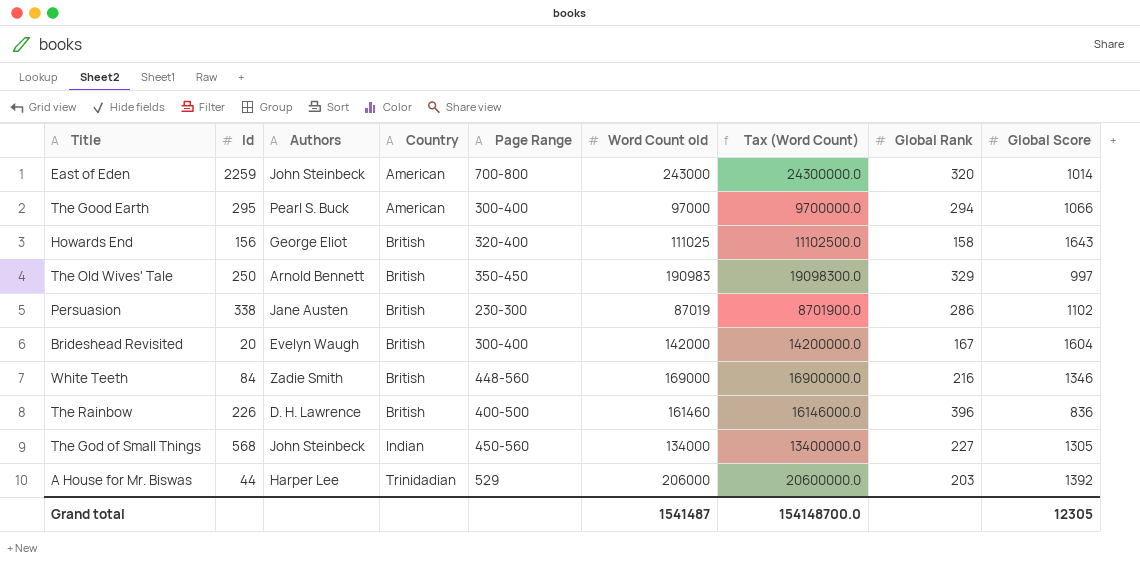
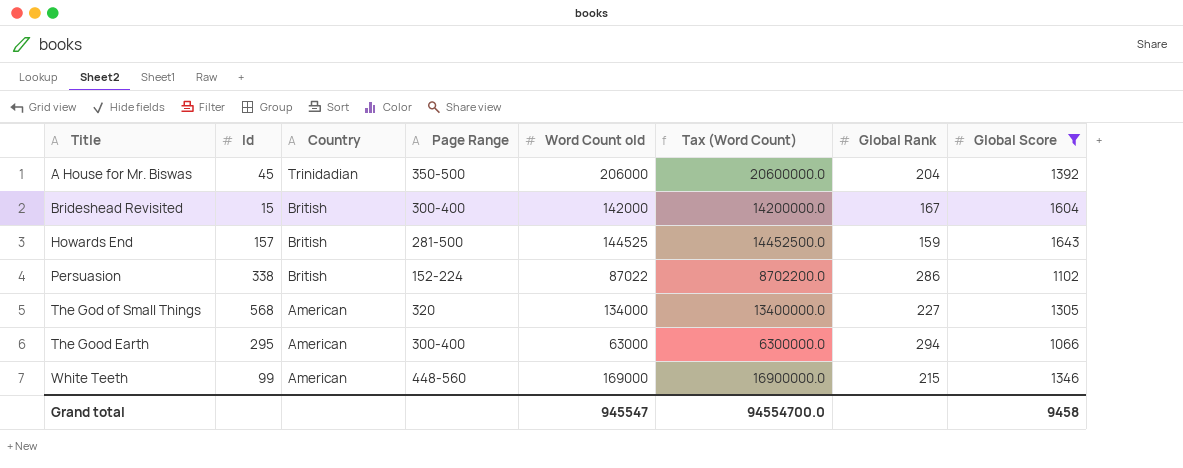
filter: none -> Global Score >= 1066
row order: Country ascending -> Title ascending
column Authors | position: 3 -> none
A House for Mr. Biswas | Id: 44 -> 45
A House for Mr. Biswas | Page Range: 529 -> 350-500
A House for Mr. Biswas | Global Rank: 203 -> 204
Brideshead Revisited | Id: 20 -> 15
Howards End | Id: 156 -> 157
Howards End | Page Range: 320-400 -> 281-500
Howards End | Word Count old: 111025 -> 144525
Howards End | Tax (Word Count): 11102500.0 -> 14452500.0
Howards End | Global Rank: 158 -> 159
Persuasion | Page Range: 230-300 -> 152-224
Persuasion | Word Count old: 87019 -> 87022
Persuasion | Tax (Word Count): 8701900.0 -> 8702200.0
The God of Small Things | Country: Indian -> American
The God of Small Things | Page Range: 450-560 -> 320
The Good Earth | Word Count old: 97000 -> 63000
The Good Earth | Tax (Word Count): 9700000.0 -> 6300000.0
White Teeth | Id: 84 -> 99
White Teeth | Country: British -> American
White Teeth | Global Rank: 216 -> 215
Grand total | Word Count old: 1541487 -> 945547
Grand total | Tax (Word Count): 154148700.0 -> 94554700.0
Grand total | Global Score: 12305 -> 9458

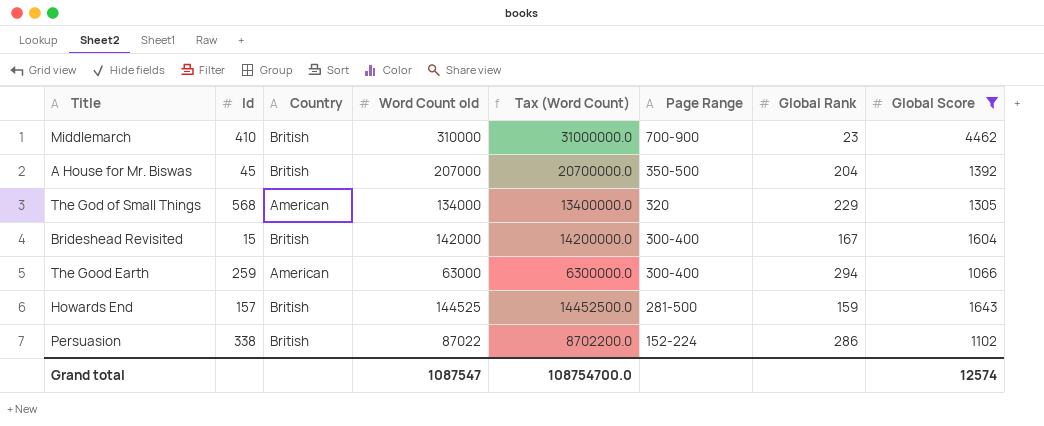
row order: Title ascending -> Page Range descending
column Page Range | position: 4 -> 6
row White Teeth: 99 | American | 448-560 | 169000 | 16900000.0 | 215 | 1346 -> none
row Middlemarch: none -> 410 | British | 310000 | 31000000.0 | 700-900 | 23 | 4462
A House for Mr. Biswas | Country: Trinidadian -> British
A House for Mr. Biswas | Word Count old: 206000 -> 207000
A House for Mr. Biswas | Tax (Word Count): 20600000.0 -> 20700000.0
The God of Small Things | Global Rank: 227 -> 229
The Good Earth | Id: 295 -> 259
Grand total | Word Count old: 945547 -> 1087547
Grand total | Tax (Word Count): 94554700.0 -> 108754700.0
Grand total | Global Score: 9458 -> 12574

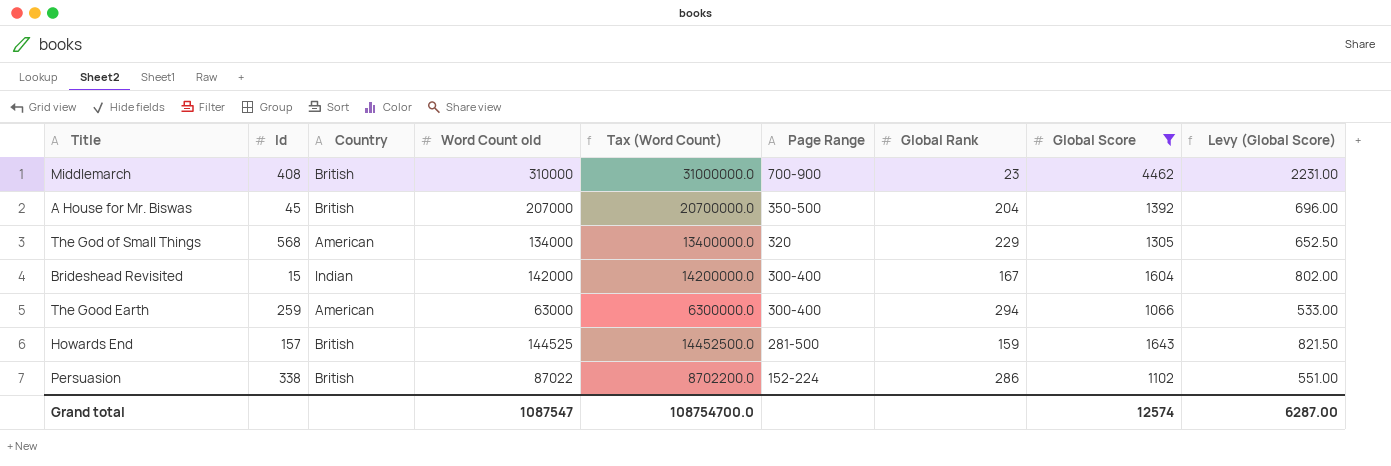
column Levy (Global Score) | formula: none -> [Global Score] * 0.5
Middlemarch | Id: 410 -> 408
Brideshead Revisited | Country: British -> Indian

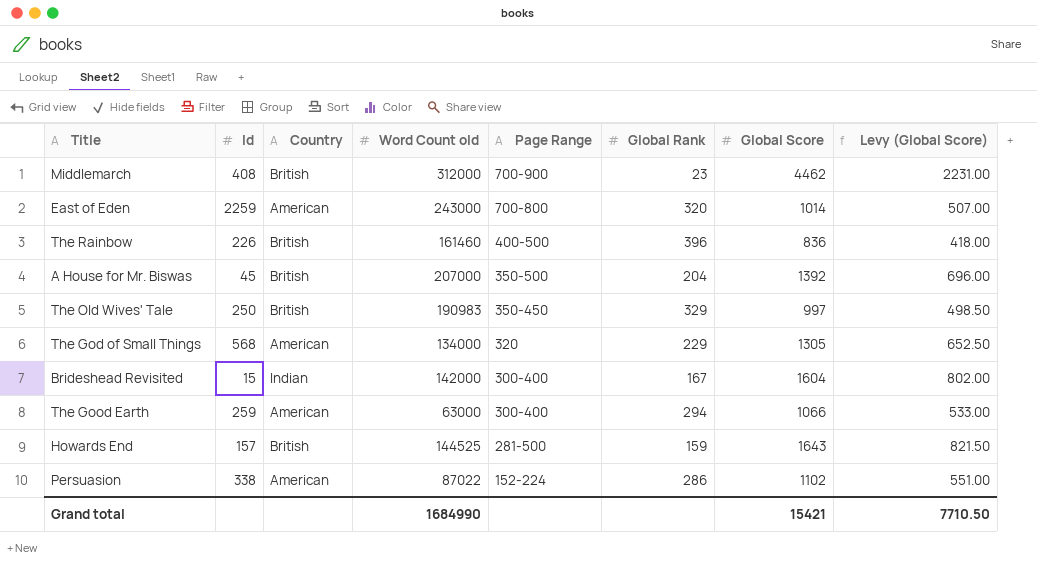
filter: Global Score >= 1066 -> none
column Tax (Word Count) | formula: [Word Count old] * 100 -> none
Middlemarch | Word Count old: 310000 -> 312000
Persuasion | Country: British -> American
Grand total | Word Count old: 1087547 -> 1684990
Grand total | Global Score: 12574 -> 15421
Grand total | Levy (Global Score): 6287.00 -> 7710.50

